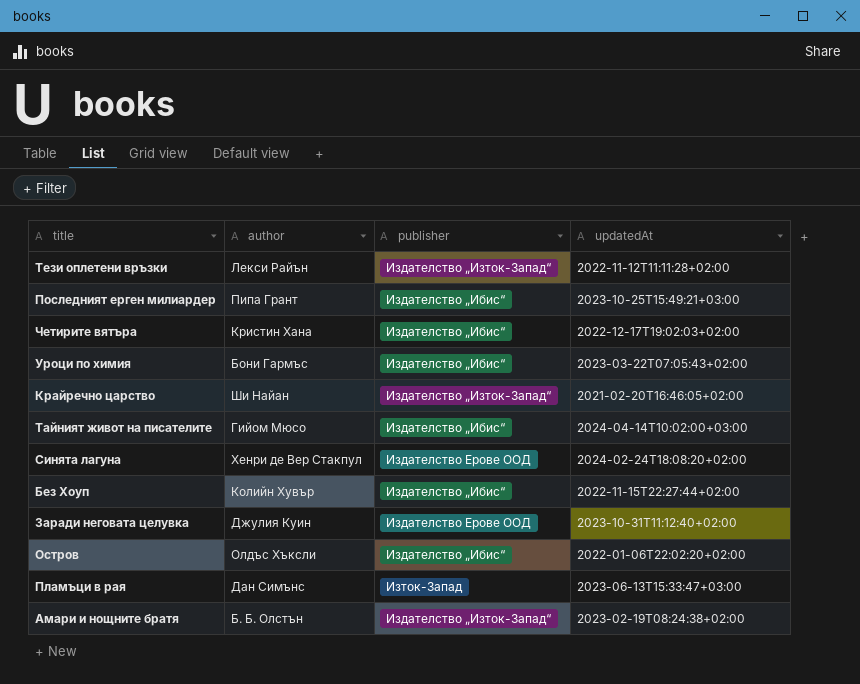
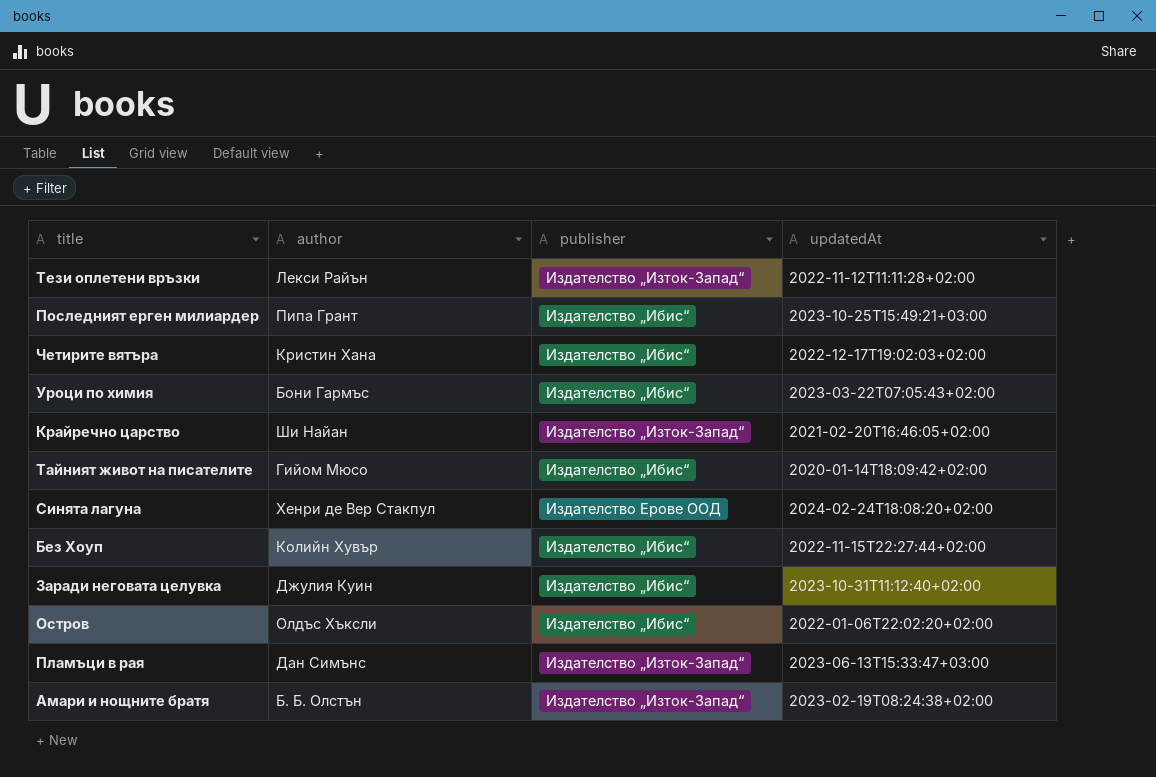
Тайният живот на писателите | updatedAt: 2024-04-14T10:02:00+03:00 -> 2020-01-14T18:09:42+02:00
Заради неговата целувка | publisher: Издателство Ерове ООД -> Издателство „Ибис“
Пламъци в рая | publisher: Изток-Запад -> Издателство „Изток-Запад“

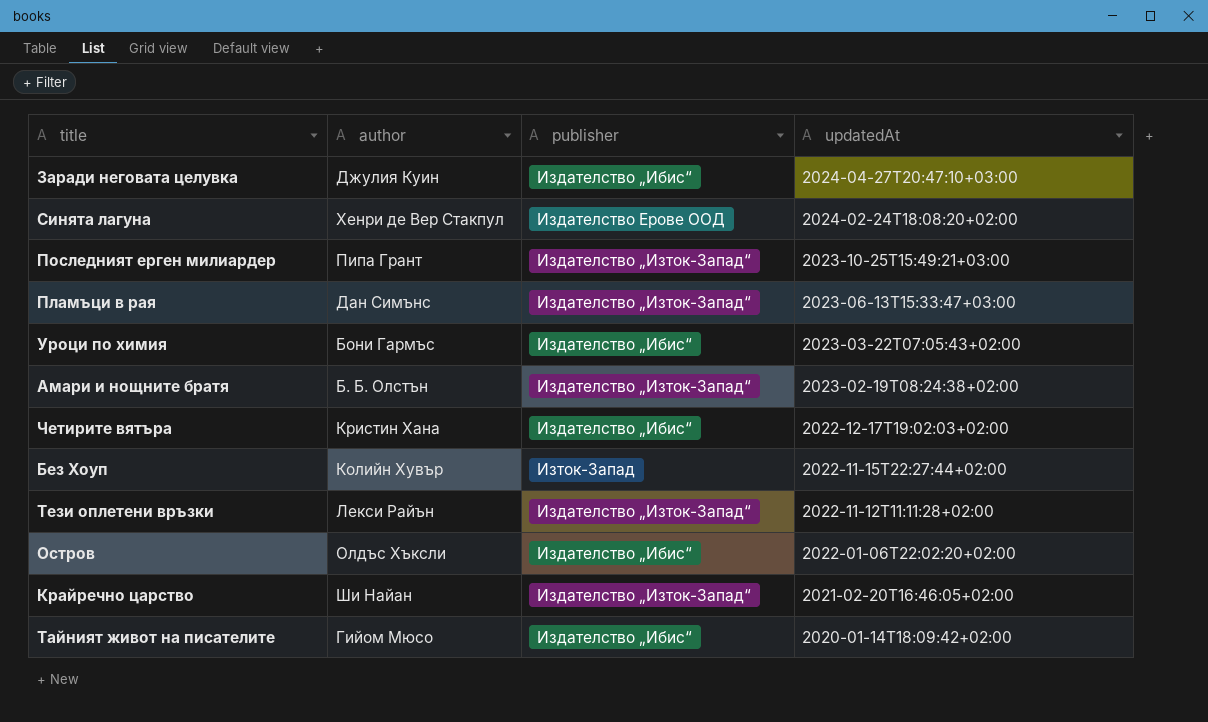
row order: none -> updatedAt descending
Заради неговата целувка | updatedAt: 2023-10-31T11:12:40+02:00 -> 2024-04-27T20:47:10+03:00
Последният ерген милиардер | publisher: Издателство „Ибис“ -> Издателство „Изток-Запад“
Без Хоуп | publisher: Издателство „Ибис“ -> Изток-Запад

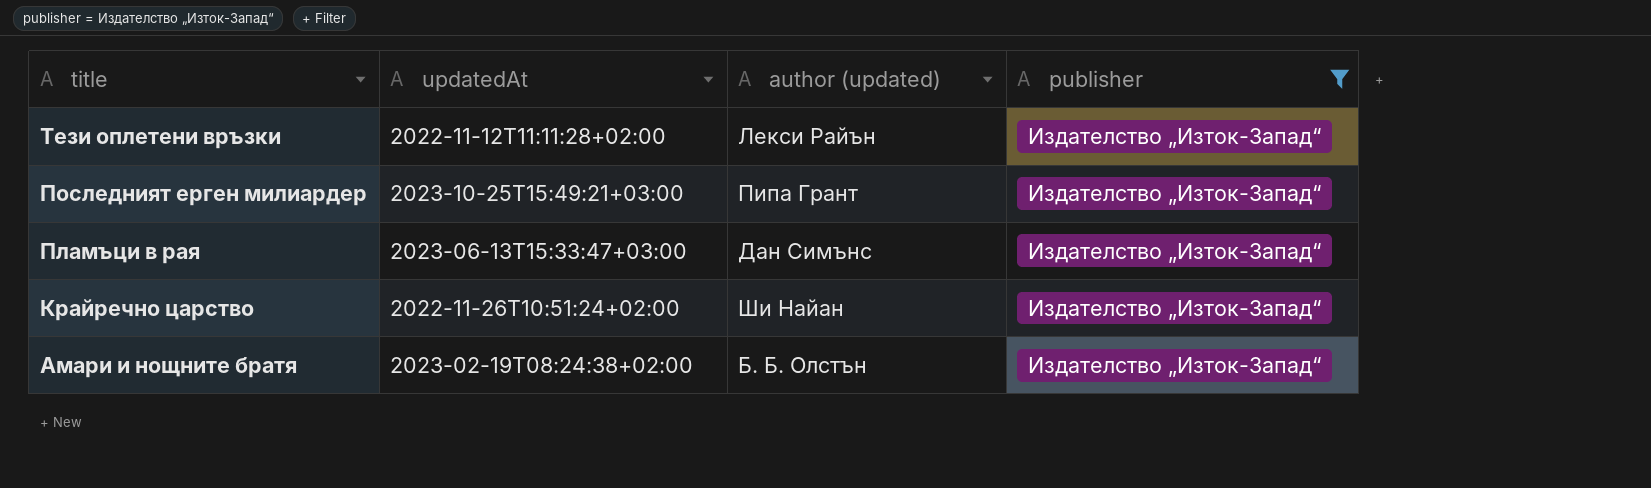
filter: none -> publisher = Издателство „Изток-Запад“
row order: updatedAt descending -> title descending
column updatedAt | position: 4 -> 2
column name: author -> author (updated)
Крайречно царство | updatedAt: 2021-02-20T16:46:05+02:00 -> 2022-11-26T10:51:24+02:00

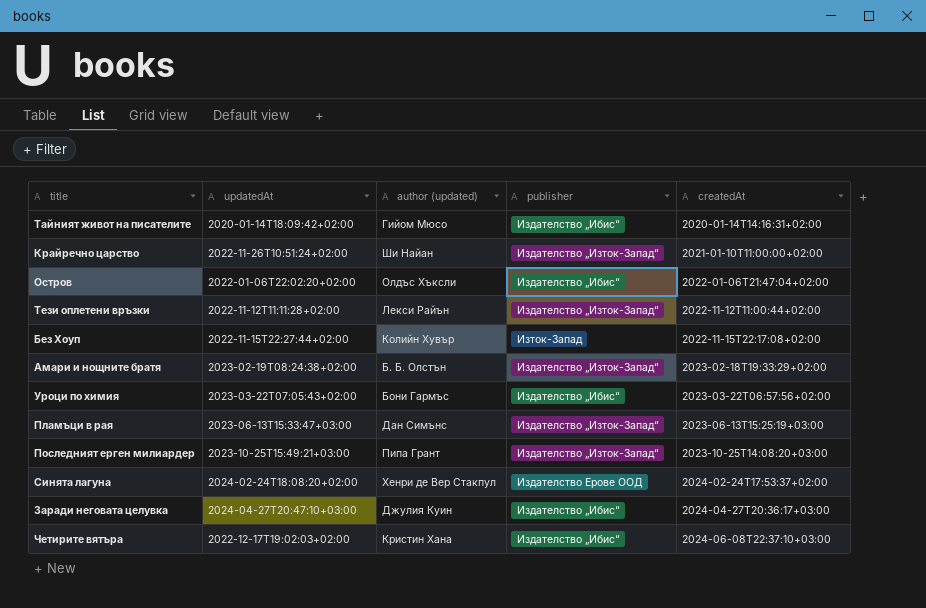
filter: publisher = Издателство „Изток-Запад“ -> none
row order: title descending -> createdAt ascending
column createdAt | position: none -> 5

